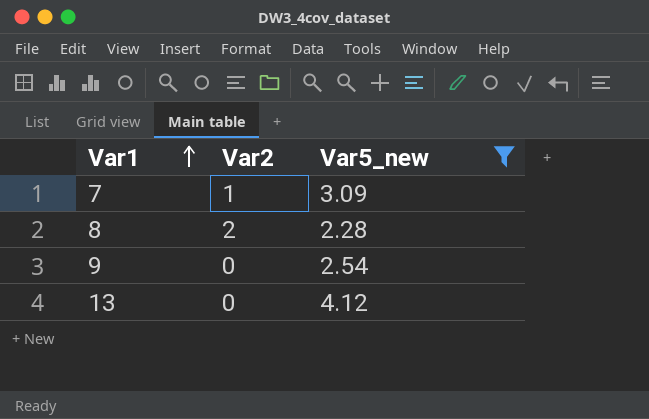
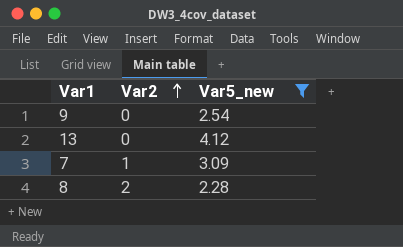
row order: Var1 ascending -> Var2 ascending

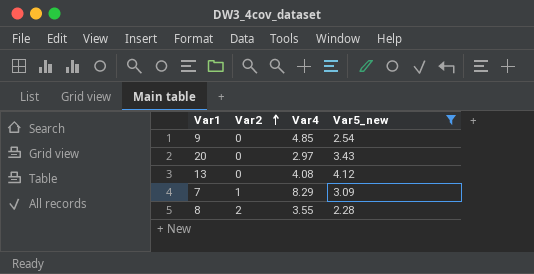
column Var4 | position: none -> 3
row 20: none -> 0 | 2.97 | 3.43

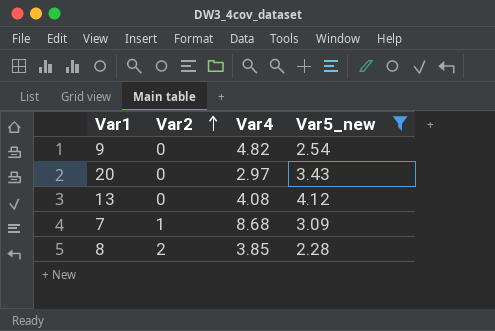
9 | Var4: 4.85 -> 4.82
7 | Var4: 8.29 -> 8.68
8 | Var4: 3.55 -> 3.85

